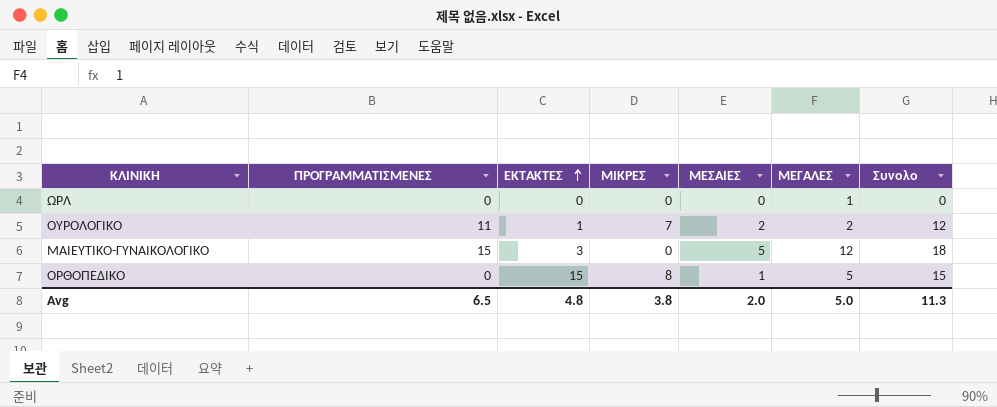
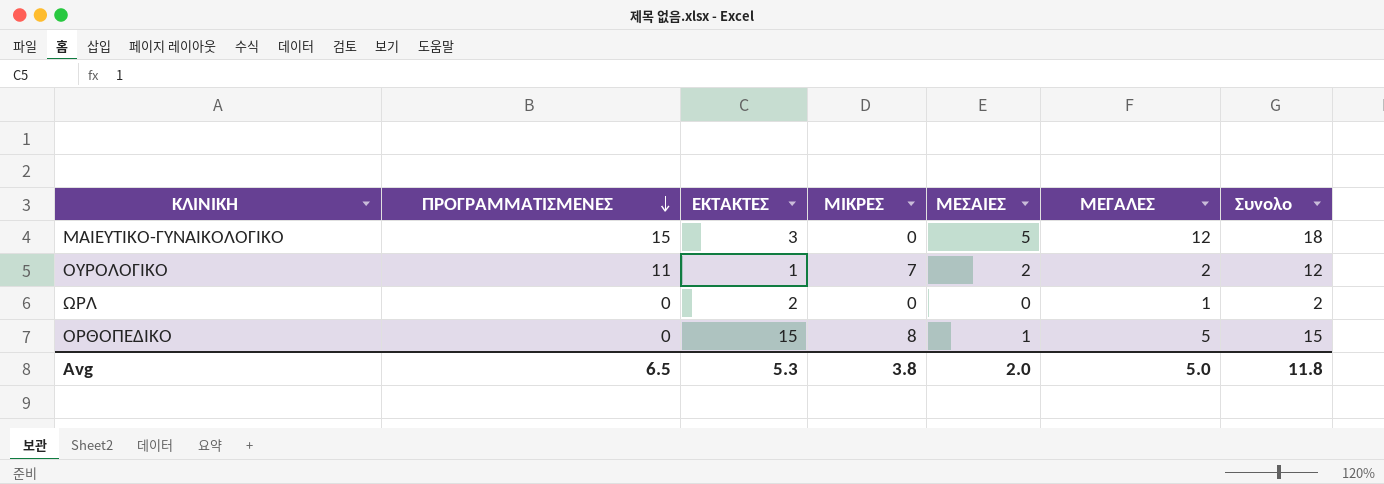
row order: ΕΚΤΑΚΤΕΣ ascending -> ΠΡΟΓΡΑΜΜΑΤΙΣΜΕΝΕΣ descending
ΩΡΛ | ΕΚΤΑΚΤΕΣ: 0 -> 2
ΩΡΛ | Συνολο: 0 -> 2
Avg | ΕΚΤΑΚΤΕΣ: 4.8 -> 5.3
Avg | Συνολο: 11.3 -> 11.8

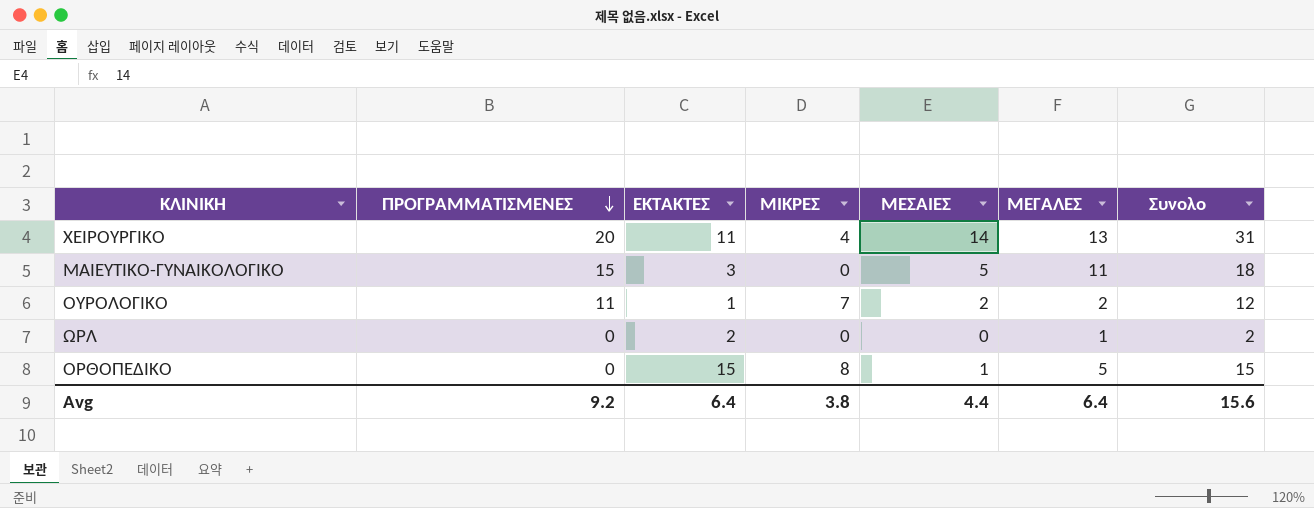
row ΧΕΙΡΟΥΡΓΙΚΟ: none -> 20 | 11 | 4 | 14 | 13 | 31
ΜΑΙΕΥΤΙΚΟ-ΓΥΝΑΙΚΟΛΟΓΙΚΟ | ΜΕΓΑΛΕΣ: 12 -> 11
Avg | ΠΡΟΓΡΑΜΜΑΤΙΣΜΕΝΕΣ: 6.5 -> 9.2
Avg | ΕΚΤΑΚΤΕΣ: 5.3 -> 6.4
Avg | ΜΕΣΑΙΕΣ: 2.0 -> 4.4
Avg | ΜΕΓΑΛΕΣ: 5.0 -> 6.4
Avg | Συνολο: 11.8 -> 15.6

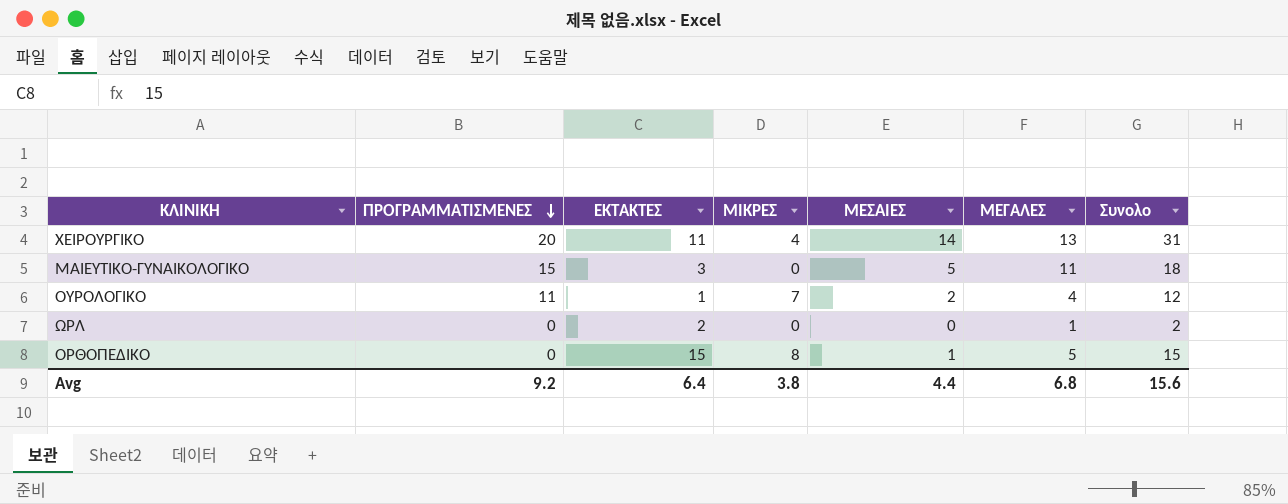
ΟΥΡΟΛΟΓΙΚΟ | ΜΕΓΑΛΕΣ: 2 -> 4
Avg | ΜΕΓΑΛΕΣ: 6.4 -> 6.8

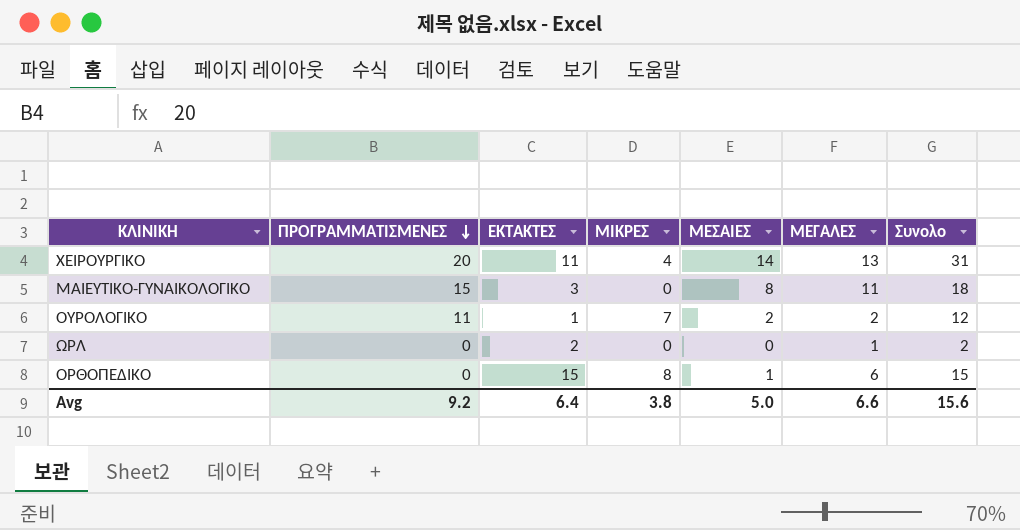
ΜΑΙΕΥΤΙΚΟ-ΓΥΝΑΙΚΟΛΟΓΙΚΟ | ΜΕΣΑΙΕΣ: 5 -> 8
ΟΥΡΟΛΟΓΙΚΟ | ΜΕΓΑΛΕΣ: 4 -> 2
ΟΡΘΟΠΕΔΙΚΟ | ΜΕΓΑΛΕΣ: 5 -> 6
Avg | ΜΕΣΑΙΕΣ: 4.4 -> 5.0
Avg | ΜΕΓΑΛΕΣ: 6.8 -> 6.6

